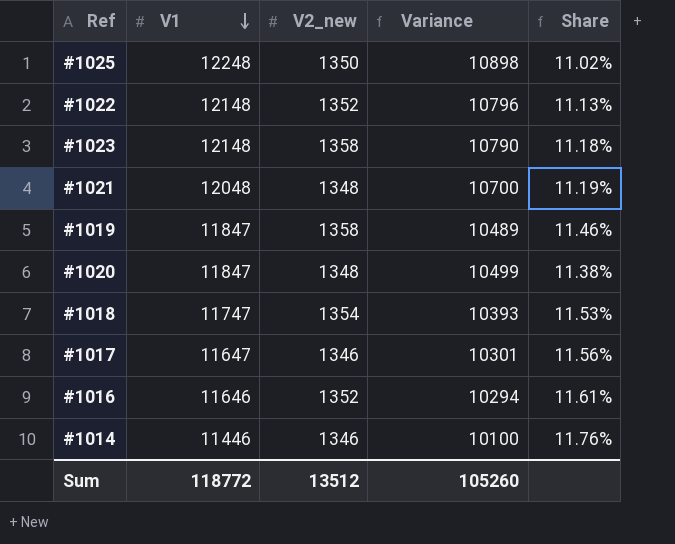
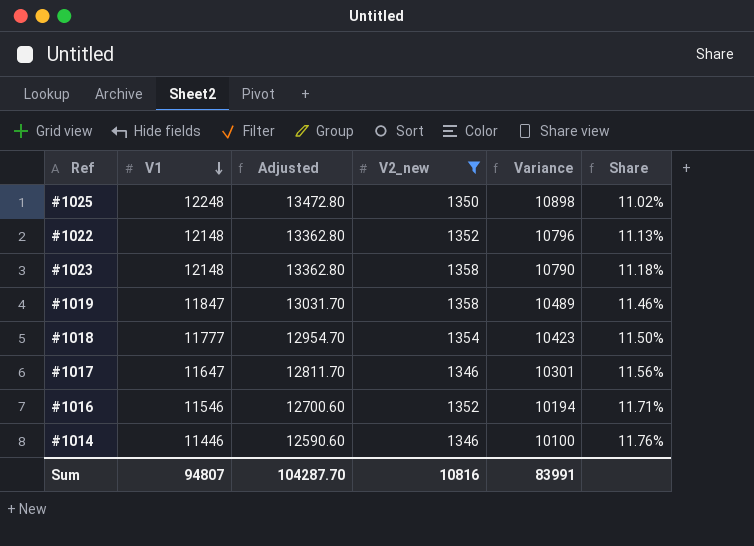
filter: none -> V2_new != 1348
column Adjusted | formula: none -> [V1] * 1.1
#1018 | V1: 11747 -> 11777
#1018 | Variance: 10393 -> 10423
#1018 | Share: 11.53% -> 11.50%
#1016 | V1: 11646 -> 11546
#1016 | Variance: 10294 -> 10194
#1016 | Share: 11.61% -> 11.71%
Sum | V1: 118772 -> 94807
Sum | V2_new: 13512 -> 10816
Sum | Variance: 105260 -> 83991

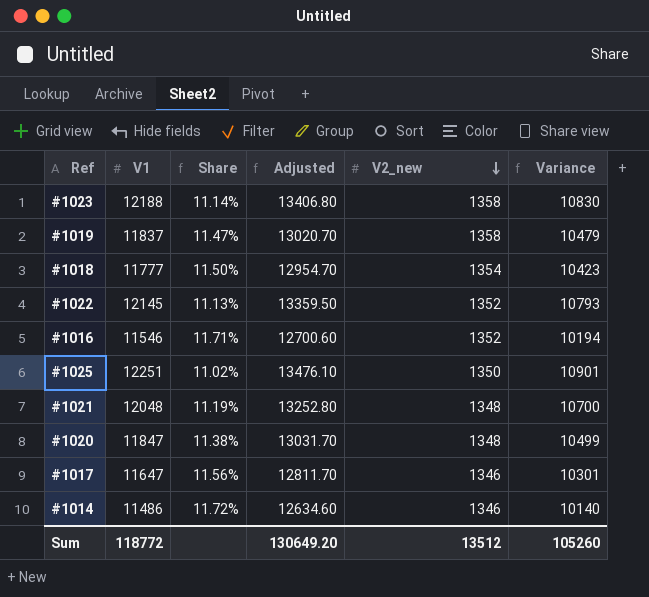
filter: V2_new != 1348 -> none
row order: V1 descending -> V2_new descending
column Share | position: 6 -> 3
#1023 | V1: 12148 -> 12188
#1023 | Share: 11.18% -> 11.14%
#1023 | Adjusted: 13362.80 -> 13406.80
#1023 | Variance: 10790 -> 10830
#1019 | V1: 11847 -> 11837
#1019 | Share: 11.46% -> 11.47%
#1019 | Adjusted: 13031.70 -> 13020.70
#1019 | Variance: 10489 -> 10479
#1022 | V1: 12148 -> 12145
#1022 | Adjusted: 13362.80 -> 13359.50
#1022 | Variance: 10796 -> 10793
#1025 | V1: 12248 -> 12251
#1025 | Adjusted: 13472.80 -> 13476.10
#1025 | Variance: 10898 -> 10901
#1014 | V1: 11446 -> 11486
#1014 | Share: 11.76% -> 11.72%
#1014 | Adjusted: 12590.60 -> 12634.60
#1014 | Variance: 10100 -> 10140
Sum | V1: 94807 -> 118772
Sum | Adjusted: 104287.70 -> 130649.20
Sum | V2_new: 10816 -> 13512
Sum | Variance: 83991 -> 105260

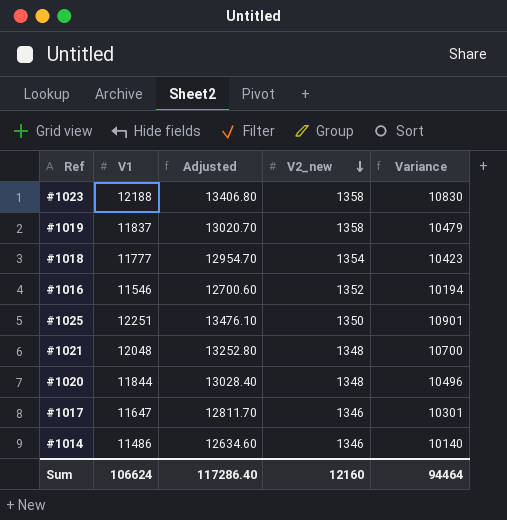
column Share | formula: [V2_new] / [V1] -> none
row #1022: 12145 | 11.13% | 13359.50 | 1352 | 10793 -> none
#1020 | V1: 11847 -> 11844
#1020 | Adjusted: 13031.70 -> 13028.40
#1020 | Variance: 10499 -> 10496
Sum | V1: 118772 -> 106624
Sum | Adjusted: 130649.20 -> 117286.40
Sum | V2_new: 13512 -> 12160
Sum | Variance: 105260 -> 94464

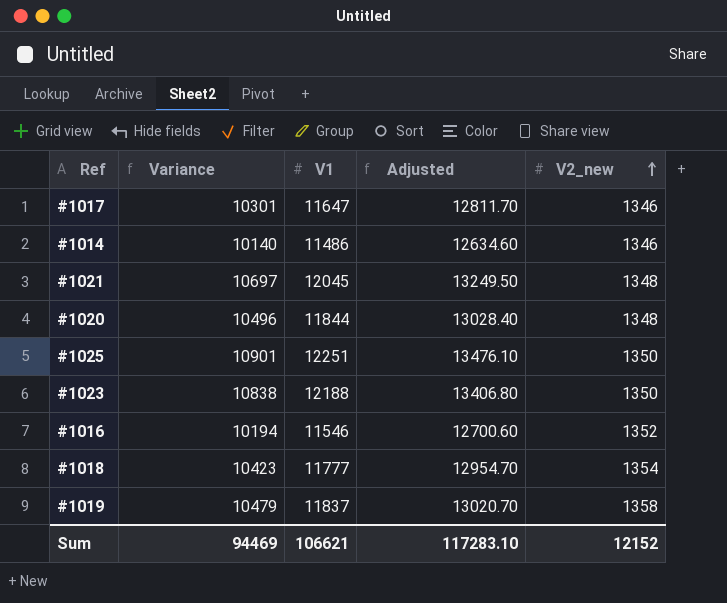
row order: V2_new descending -> V2_new ascending
column Variance | position: 5 -> 2
#1021 | Variance: 10700 -> 10697
#1021 | V1: 12048 -> 12045
#1021 | Adjusted: 13252.80 -> 13249.50
#1023 | Variance: 10830 -> 10838
#1023 | V2_new: 1358 -> 1350
Sum | Variance: 94464 -> 94469
Sum | V1: 106624 -> 106621
Sum | Adjusted: 117286.40 -> 117283.10
Sum | V2_new: 12160 -> 12152

